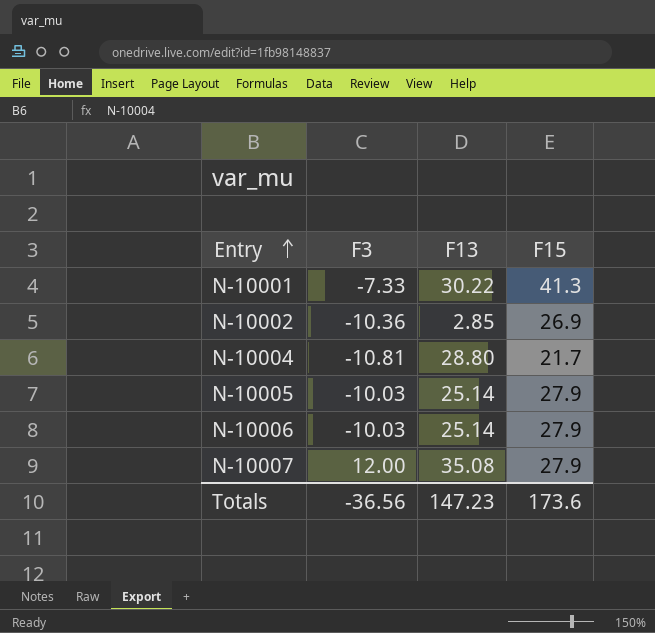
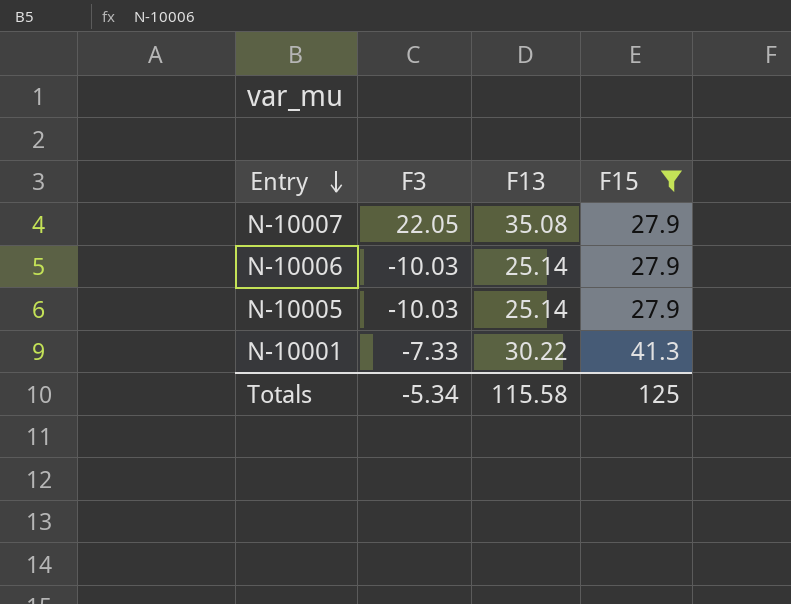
filter: none -> F15 >= 27.9
row order: Entry ascending -> Entry descending
N-10007 | F3: 12.00 -> 22.05
Totals | F3: -36.56 -> -5.34
Totals | F13: 147.23 -> 115.58
Totals | F15: 173.6 -> 125

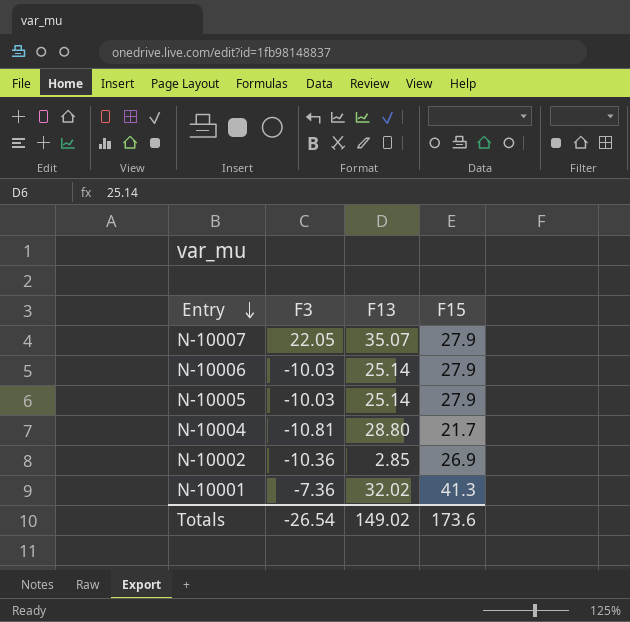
filter: F15 >= 27.9 -> none
N-10007 | F13: 35.08 -> 35.07
N-10001 | F3: -7.33 -> -7.36
N-10001 | F13: 30.22 -> 32.02
Totals | F3: -5.34 -> -26.54
Totals | F13: 115.58 -> 149.02
Totals | F15: 125 -> 173.6

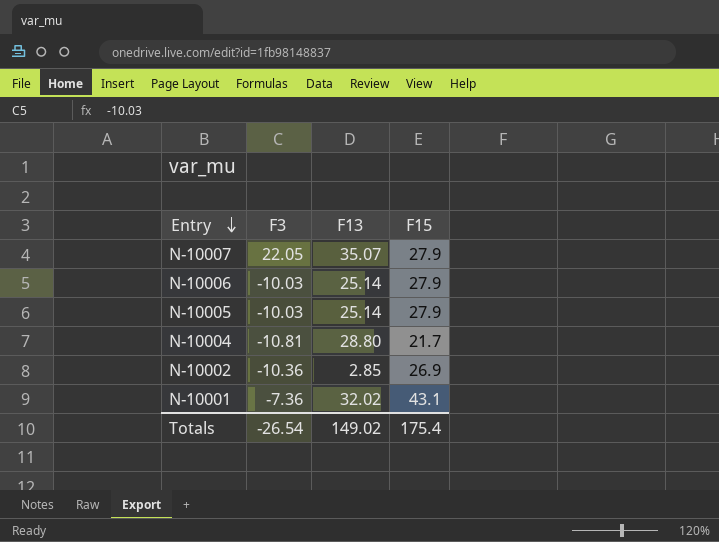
N-10001 | F15: 41.3 -> 43.1
Totals | F15: 173.6 -> 175.4

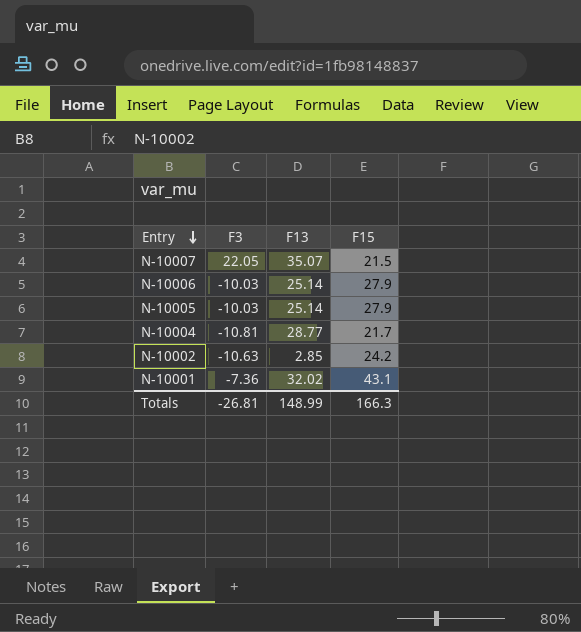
N-10007 | F15: 27.9 -> 21.5
N-10004 | F13: 28.80 -> 28.77
N-10002 | F3: -10.36 -> -10.63
N-10002 | F15: 26.9 -> 24.2
Totals | F3: -26.54 -> -26.81
Totals | F13: 149.02 -> 148.99
Totals | F15: 175.4 -> 166.3

